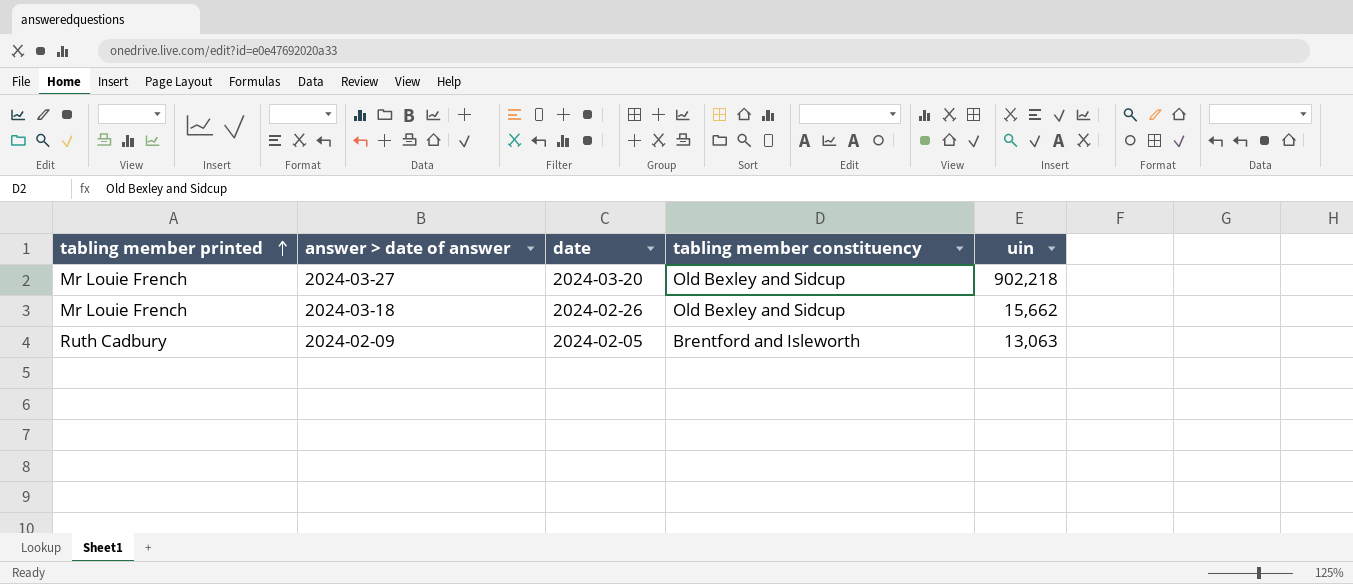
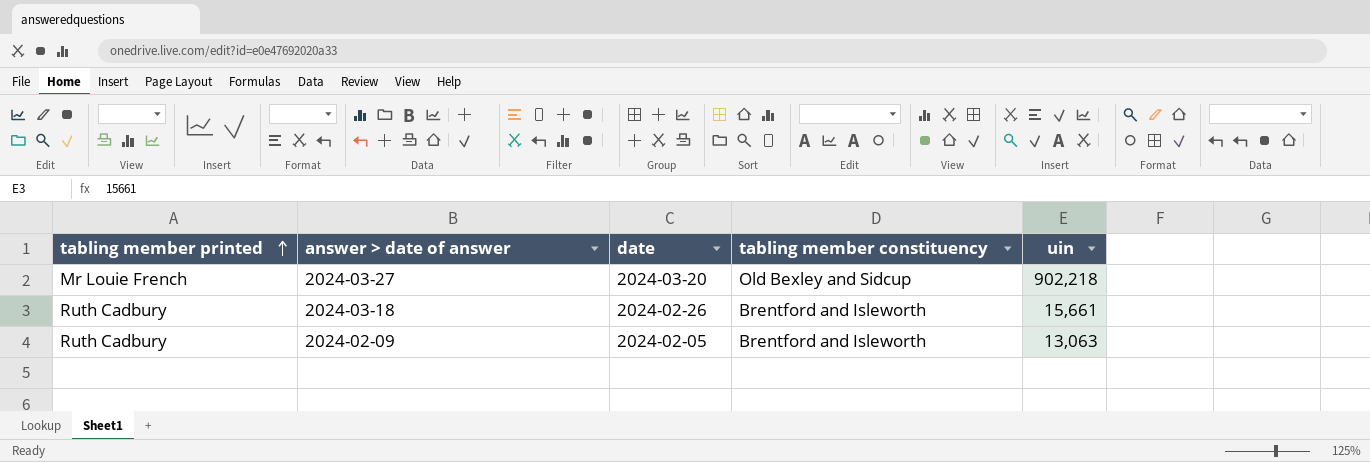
2024-03-18 | tabling member printed: Mr Louie French -> Ruth Cadbury
2024-03-18 | tabling member constituency: Old Bexley and Sidcup -> Brentford and Isleworth
2024-03-18 | uin: 15,662 -> 15,661

